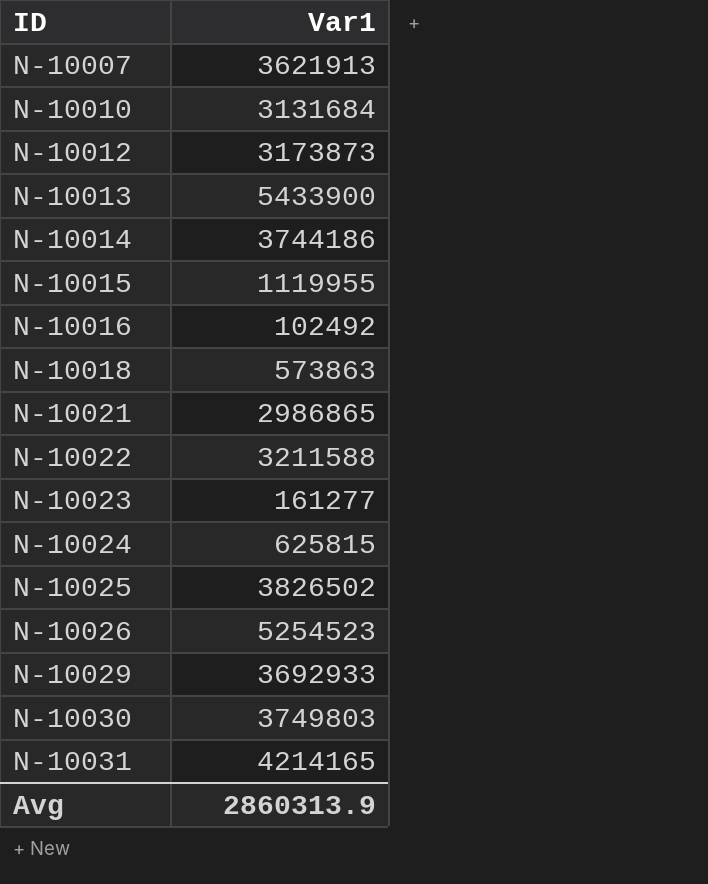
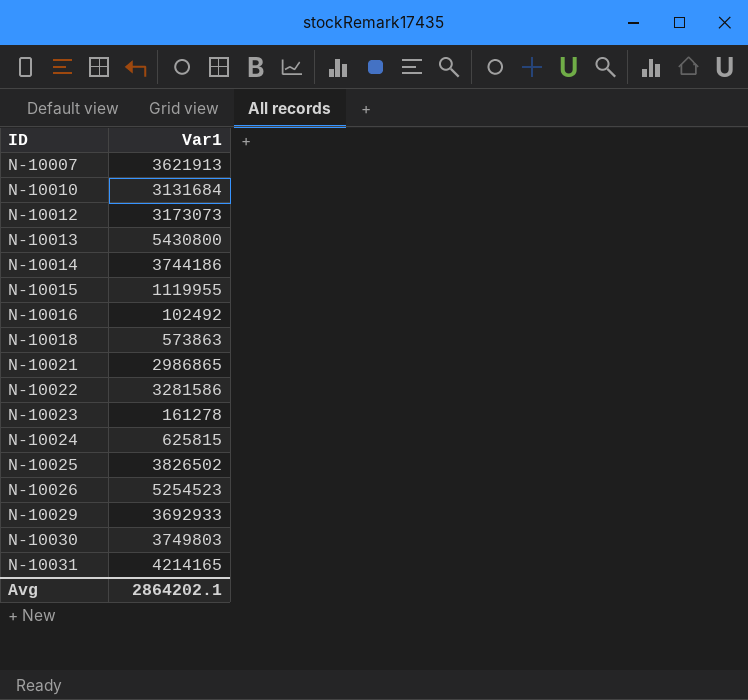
N-10012 | Var1: 3173873 -> 3173073
N-10013 | Var1: 5433900 -> 5430800
N-10022 | Var1: 3211588 -> 3281586
N-10023 | Var1: 161277 -> 161278
Avg | Var1: 2860313.9 -> 2864202.1

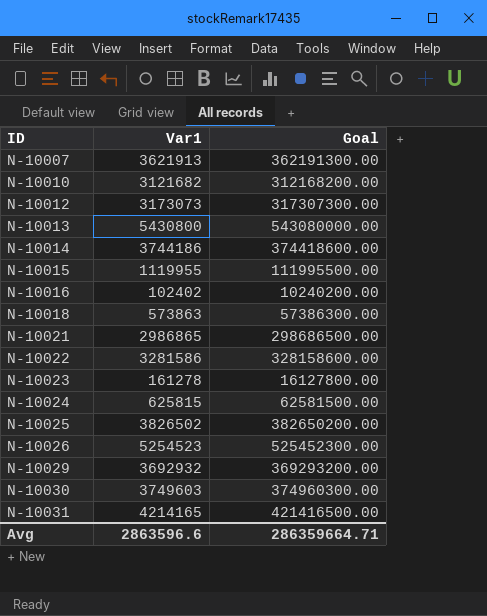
column Goal | formula: none -> [Var1] * 100
N-10010 | Var1: 3131684 -> 3121682
N-10016 | Var1: 102492 -> 102402
N-10029 | Var1: 3692933 -> 3692932
N-10030 | Var1: 3749803 -> 3749603
Avg | Var1: 2864202.1 -> 2863596.6

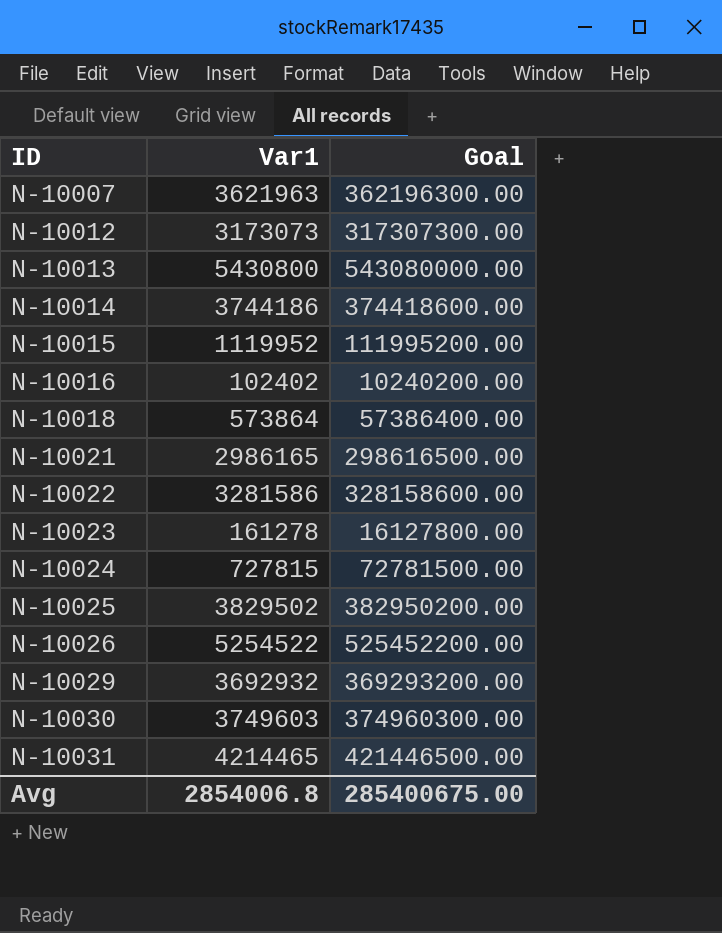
row N-10010: 3121682 | 312168200.00 -> none
N-10007 | Var1: 3621913 -> 3621963
N-10007 | Goal: 362191300.00 -> 362196300.00
N-10015 | Var1: 1119955 -> 1119952
N-10015 | Goal: 111995500.00 -> 111995200.00
N-10018 | Var1: 573863 -> 573864
N-10018 | Goal: 57386300.00 -> 57386400.00
N-10021 | Var1: 2986865 -> 2986165
N-10021 | Goal: 298686500.00 -> 298616500.00
N-10024 | Var1: 625815 -> 727815
N-10024 | Goal: 62581500.00 -> 72781500.00
N-10025 | Var1: 3826502 -> 3829502
N-10025 | Goal: 382650200.00 -> 382950200.00
N-10026 | Var1: 5254523 -> 5254522
N-10026 | Goal: 525452300.00 -> 525452200.00
N-10031 | Var1: 4214165 -> 4214465
N-10031 | Goal: 421416500.00 -> 421446500.00
Avg | Var1: 2863596.6 -> 2854006.8
Avg | Goal: 286359664.71 -> 285400675.00

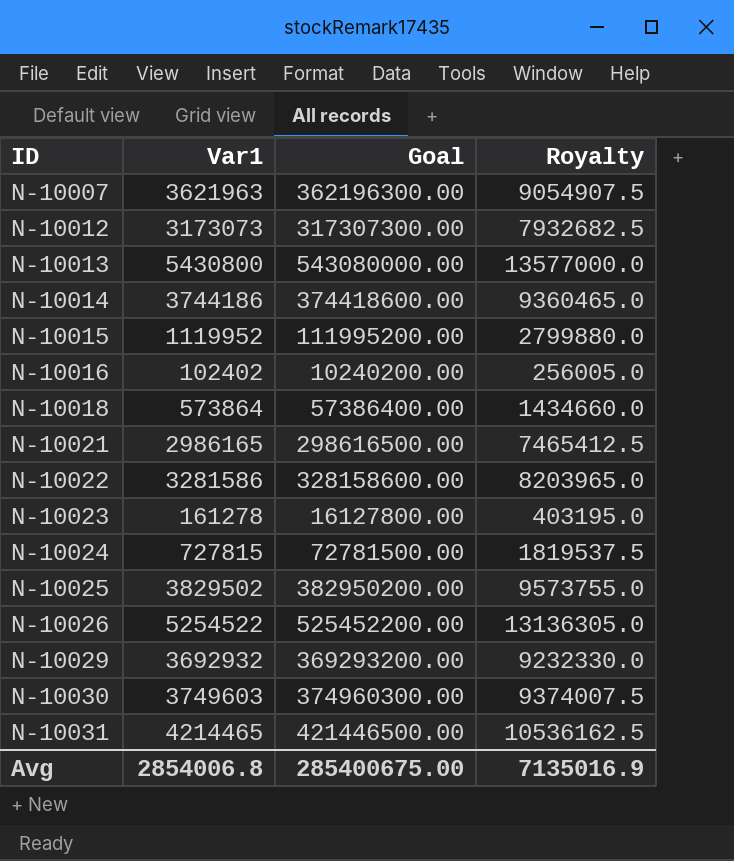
column Royalty | formula: none -> [Var1] * 2.5

